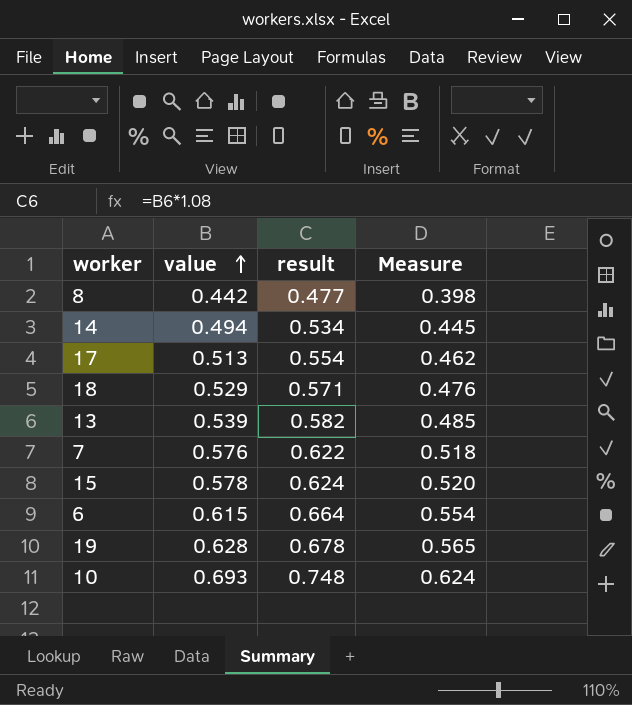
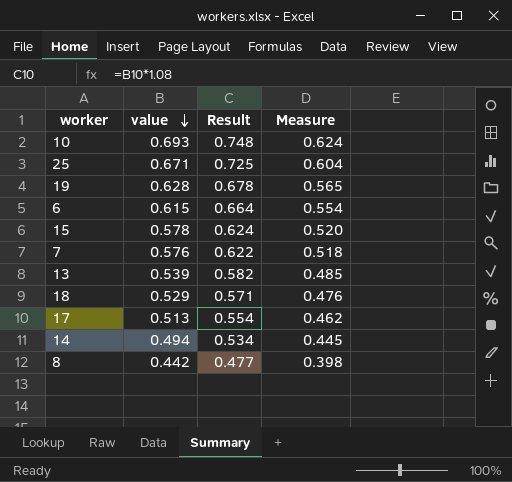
row order: value ascending -> value descending
column name: result -> Result
row 25: none -> 0.671 | 0.725 | 0.604

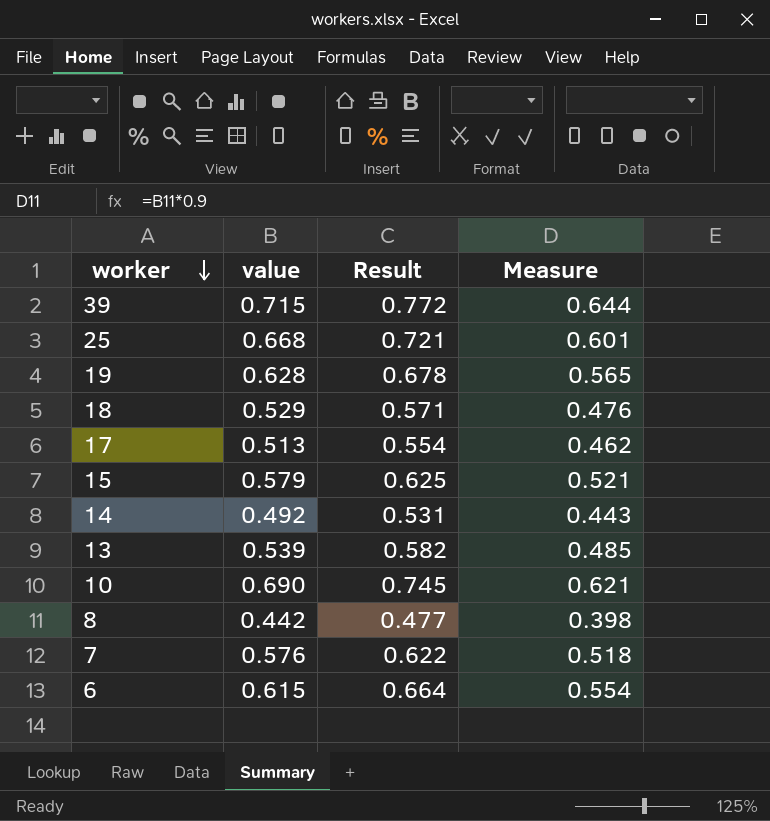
row order: value descending -> worker descending
row 39: none -> 0.715 | 0.772 | 0.644
25 | value: 0.671 -> 0.668
25 | Result: 0.725 -> 0.721
25 | Measure: 0.604 -> 0.601
15 | value: 0.578 -> 0.579
15 | Result: 0.624 -> 0.625
15 | Measure: 0.520 -> 0.521
14 | value: 0.494 -> 0.492
14 | Result: 0.534 -> 0.531
14 | Measure: 0.445 -> 0.443
10 | value: 0.693 -> 0.690
10 | Result: 0.748 -> 0.745
10 | Measure: 0.624 -> 0.621

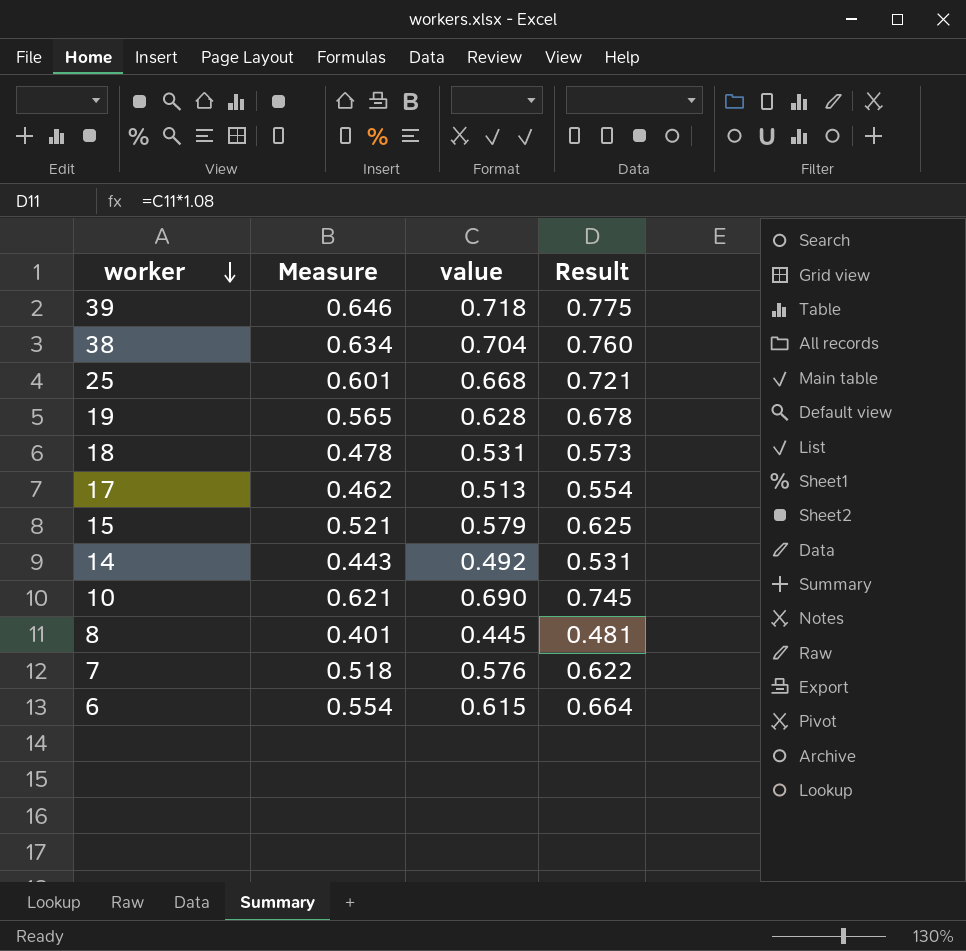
column Measure | position: 4 -> 2
row 13: 0.539 | 0.582 | 0.485 -> none
39 | Measure: 0.644 -> 0.646
39 | value: 0.715 -> 0.718
39 | Result: 0.772 -> 0.775
row 38: none -> 0.634 | 0.704 | 0.760
18 | Measure: 0.476 -> 0.478
18 | value: 0.529 -> 0.531
18 | Result: 0.571 -> 0.573
8 | Measure: 0.398 -> 0.401
8 | value: 0.442 -> 0.445
8 | Result: 0.477 -> 0.481

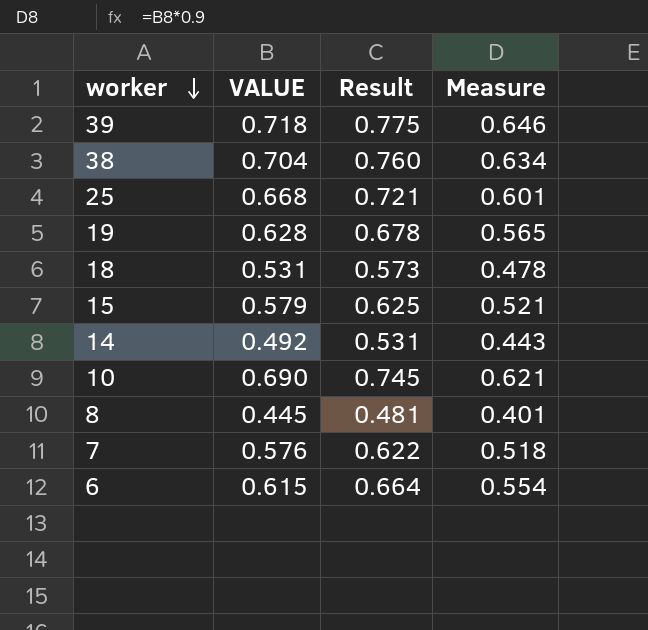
column name: value -> VALUE
column Measure | position: 2 -> 4
row 17: 0.462 | 0.513 | 0.554 -> none

